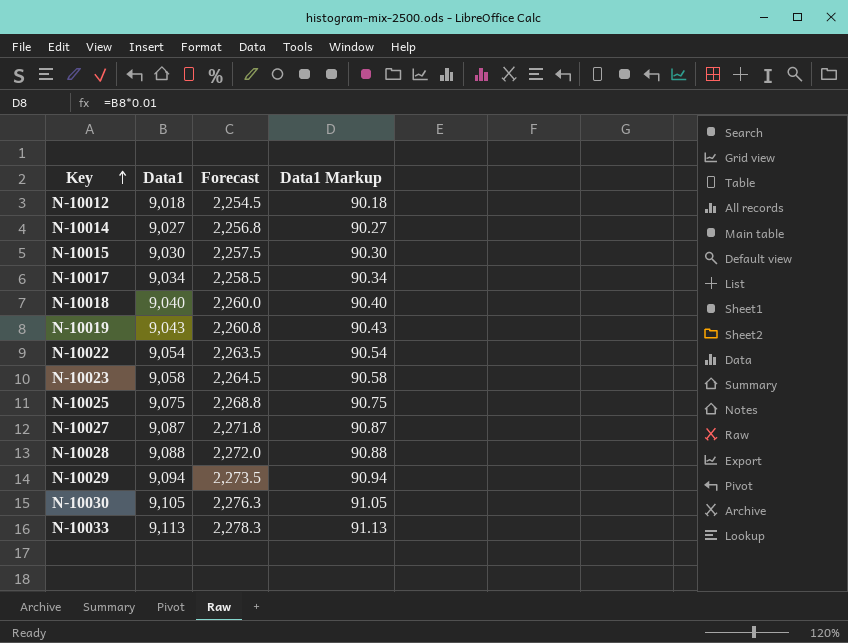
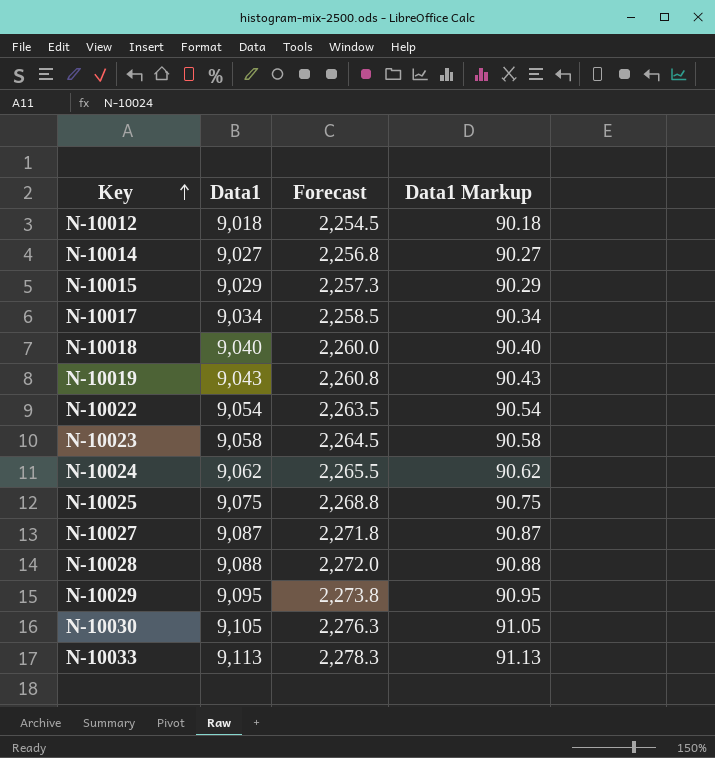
N-10015 | Data1: 9,030 -> 9,029
N-10015 | Forecast: 2,257.5 -> 2,257.3
N-10015 | Data1 Markup: 90.30 -> 90.29
row N-10024: none -> 9,062 | 2,265.5 | 90.62
N-10029 | Data1: 9,094 -> 9,095
N-10029 | Forecast: 2,273.5 -> 2,273.8
N-10029 | Data1 Markup: 90.94 -> 90.95

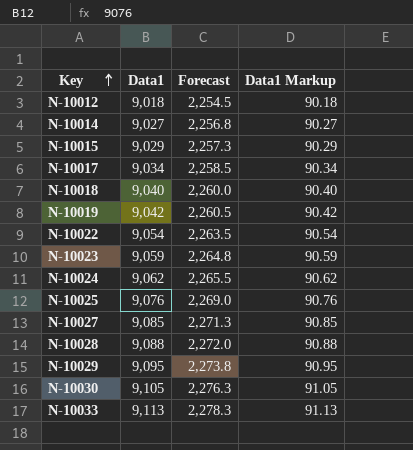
N-10019 | Data1: 9,043 -> 9,042
N-10019 | Forecast: 2,260.8 -> 2,260.5
N-10019 | Data1 Markup: 90.43 -> 90.42
N-10023 | Data1: 9,058 -> 9,059
N-10023 | Forecast: 2,264.5 -> 2,264.8
N-10023 | Data1 Markup: 90.58 -> 90.59
N-10025 | Data1: 9,075 -> 9,076
N-10025 | Forecast: 2,268.8 -> 2,269.0
N-10025 | Data1 Markup: 90.75 -> 90.76
N-10027 | Data1: 9,087 -> 9,085
N-10027 | Forecast: 2,271.8 -> 2,271.3
N-10027 | Data1 Markup: 90.87 -> 90.85

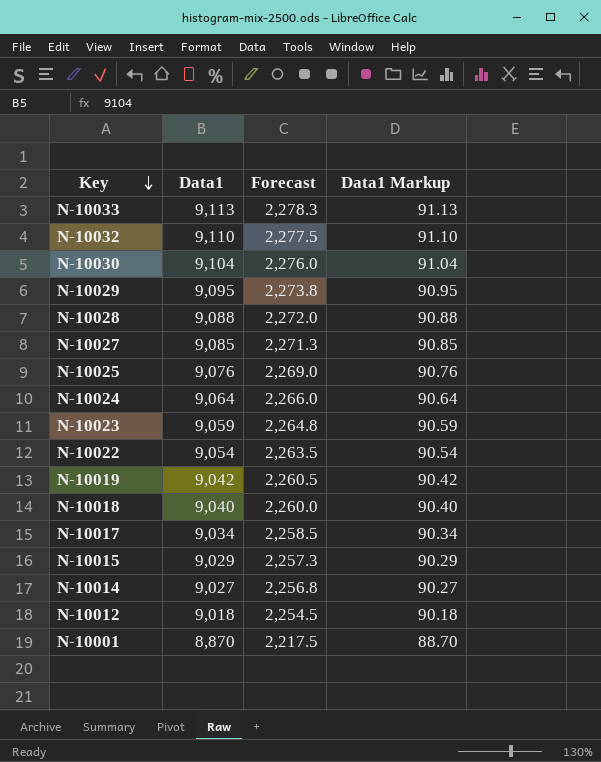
row order: Key ascending -> Key descending
row N-10032: none -> 9,110 | 2,277.5 | 91.10
N-10030 | Data1: 9,105 -> 9,104
N-10030 | Forecast: 2,276.3 -> 2,276.0
N-10030 | Data1 Markup: 91.05 -> 91.04
N-10024 | Data1: 9,062 -> 9,064
N-10024 | Forecast: 2,265.5 -> 2,266.0
N-10024 | Data1 Markup: 90.62 -> 90.64
row N-10001: none -> 8,870 | 2,217.5 | 88.70

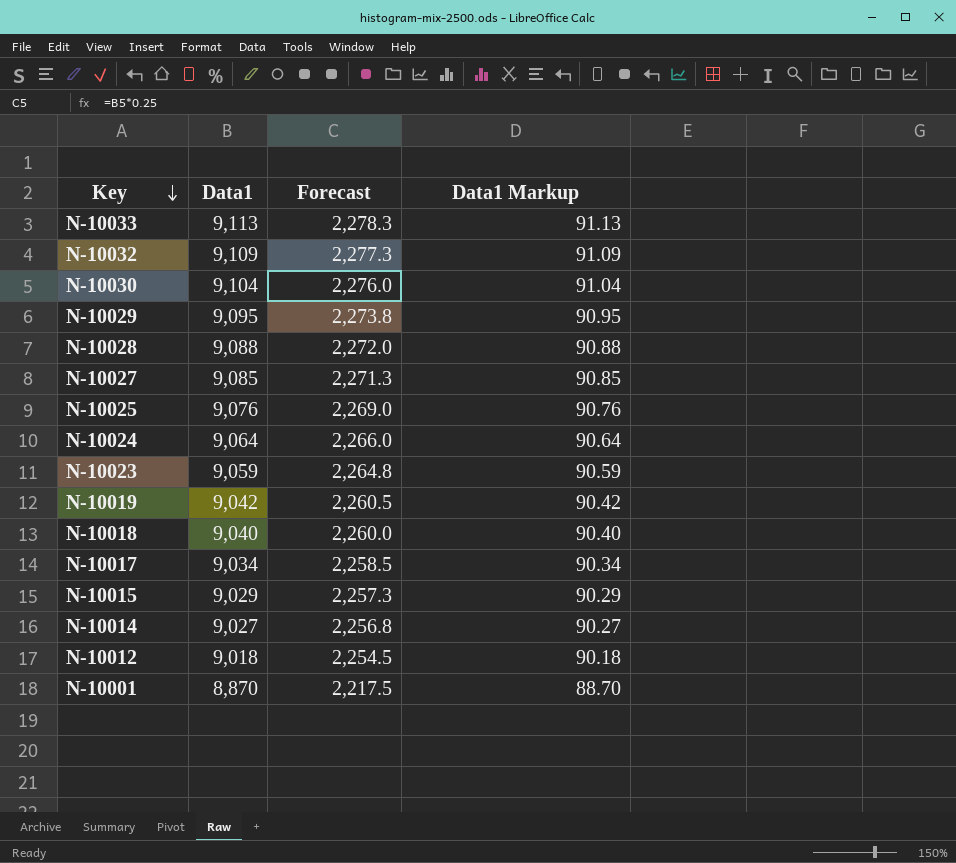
row N-10022: 9,054 | 2,263.5 | 90.54 -> none
N-10032 | Data1: 9,110 -> 9,109
N-10032 | Forecast: 2,277.5 -> 2,277.3
N-10032 | Data1 Markup: 91.10 -> 91.09

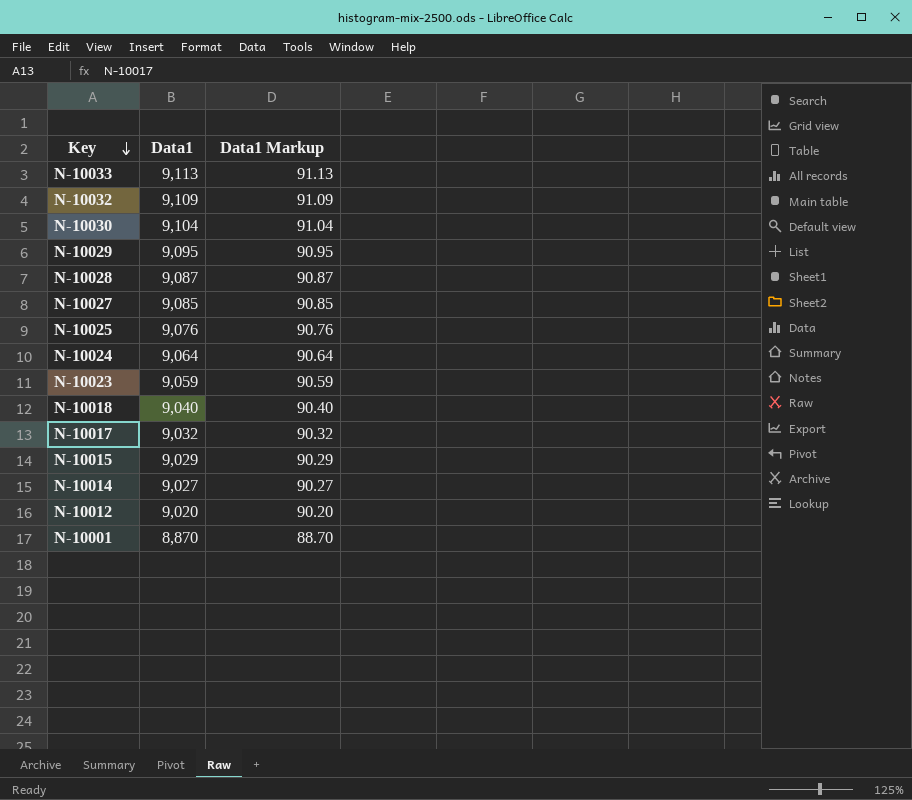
column Forecast | formula: [Data1] * 0.25 -> none
row N-10019: 9,042 | 2,260.5 | 90.42 -> none
N-10028 | Data1: 9,088 -> 9,087
N-10028 | Data1 Markup: 90.88 -> 90.87
N-10017 | Data1: 9,034 -> 9,032
N-10017 | Data1 Markup: 90.34 -> 90.32
N-10012 | Data1: 9,018 -> 9,020
N-10012 | Data1 Markup: 90.18 -> 90.20

